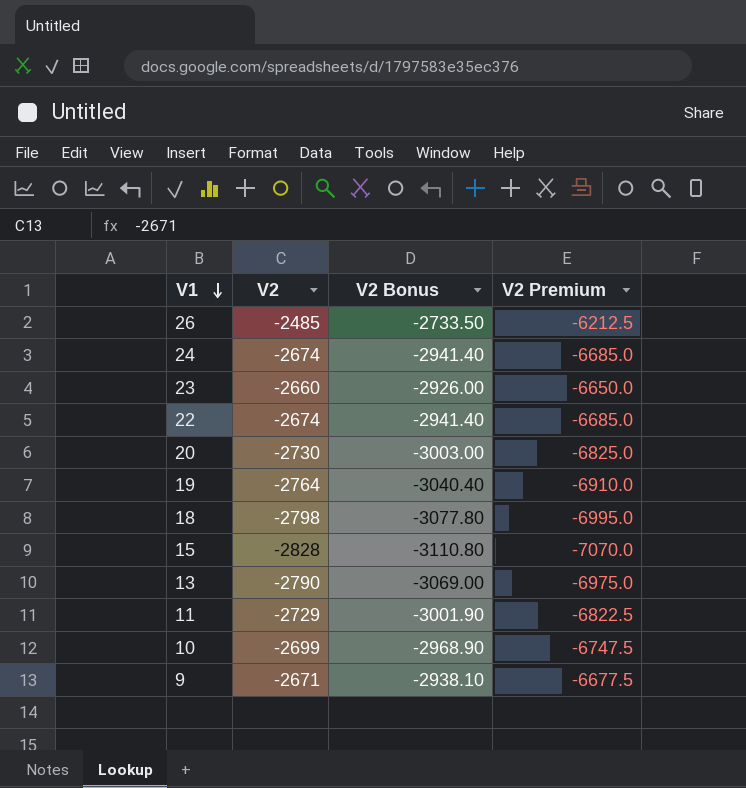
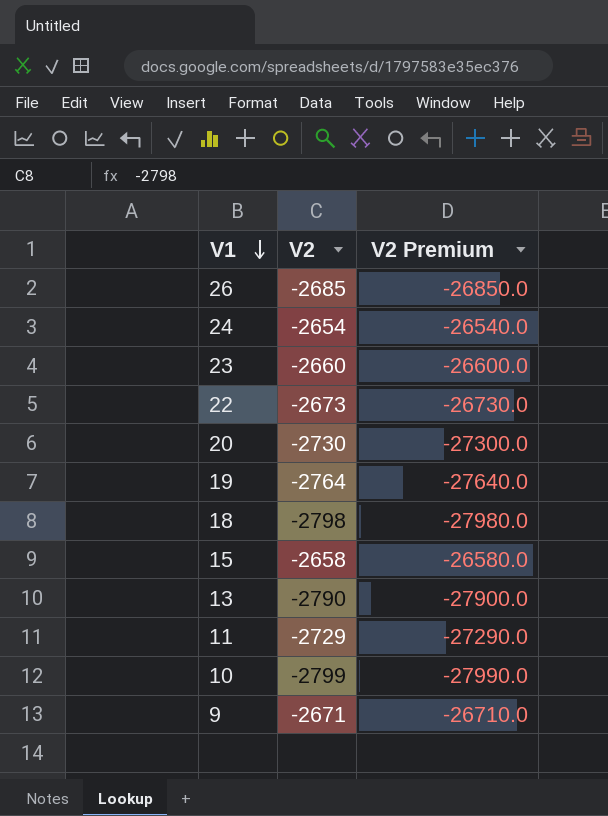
column V2 Bonus | formula: [V2] * 1.1 -> none
column V2 Premium | formula: [V2] * 2.5 -> [V2] * 10
26 | V2: -2485 -> -2685
24 | V2: -2674 -> -2654
22 | V2: -2674 -> -2673
15 | V2: -2828 -> -2658
10 | V2: -2699 -> -2799

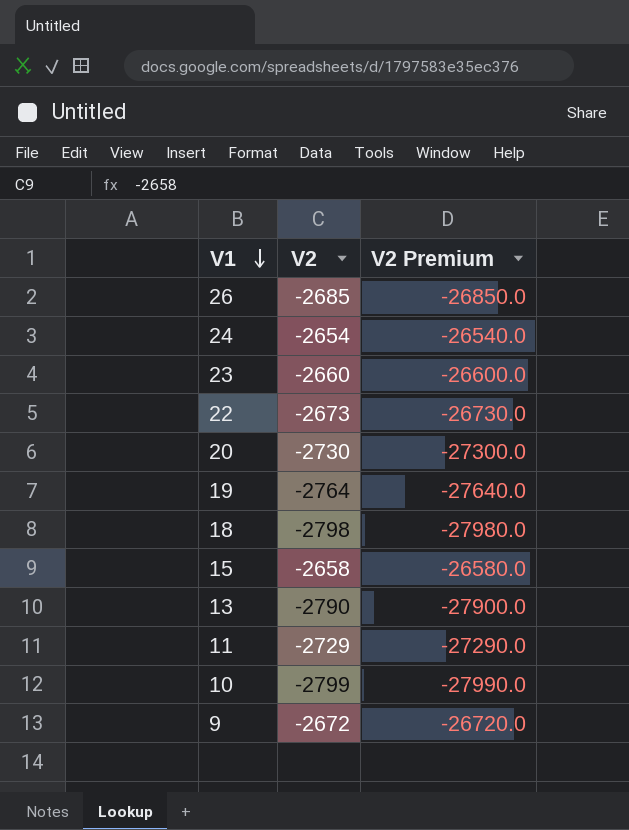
9 | V2: -2671 -> -2672
9 | V2 Premium: -26710.0 -> -26720.0

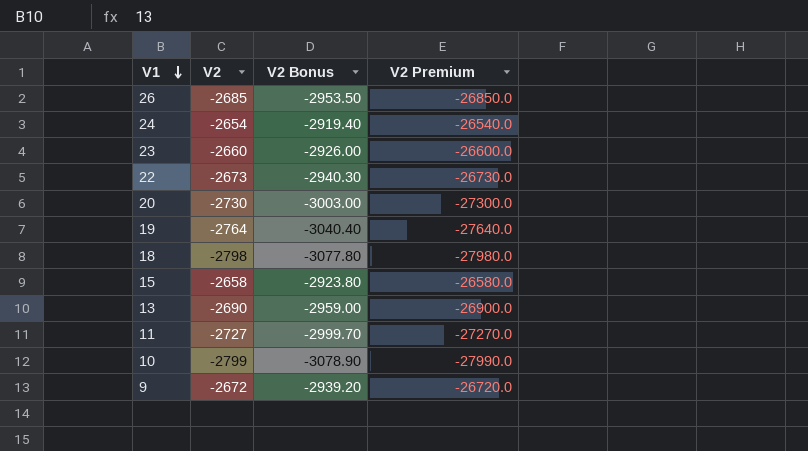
column V2 Bonus | formula: none -> [V2] * 1.1
13 | V2: -2790 -> -2690
13 | V2 Premium: -27900.0 -> -26900.0
11 | V2: -2729 -> -2727
11 | V2 Premium: -27290.0 -> -27270.0

